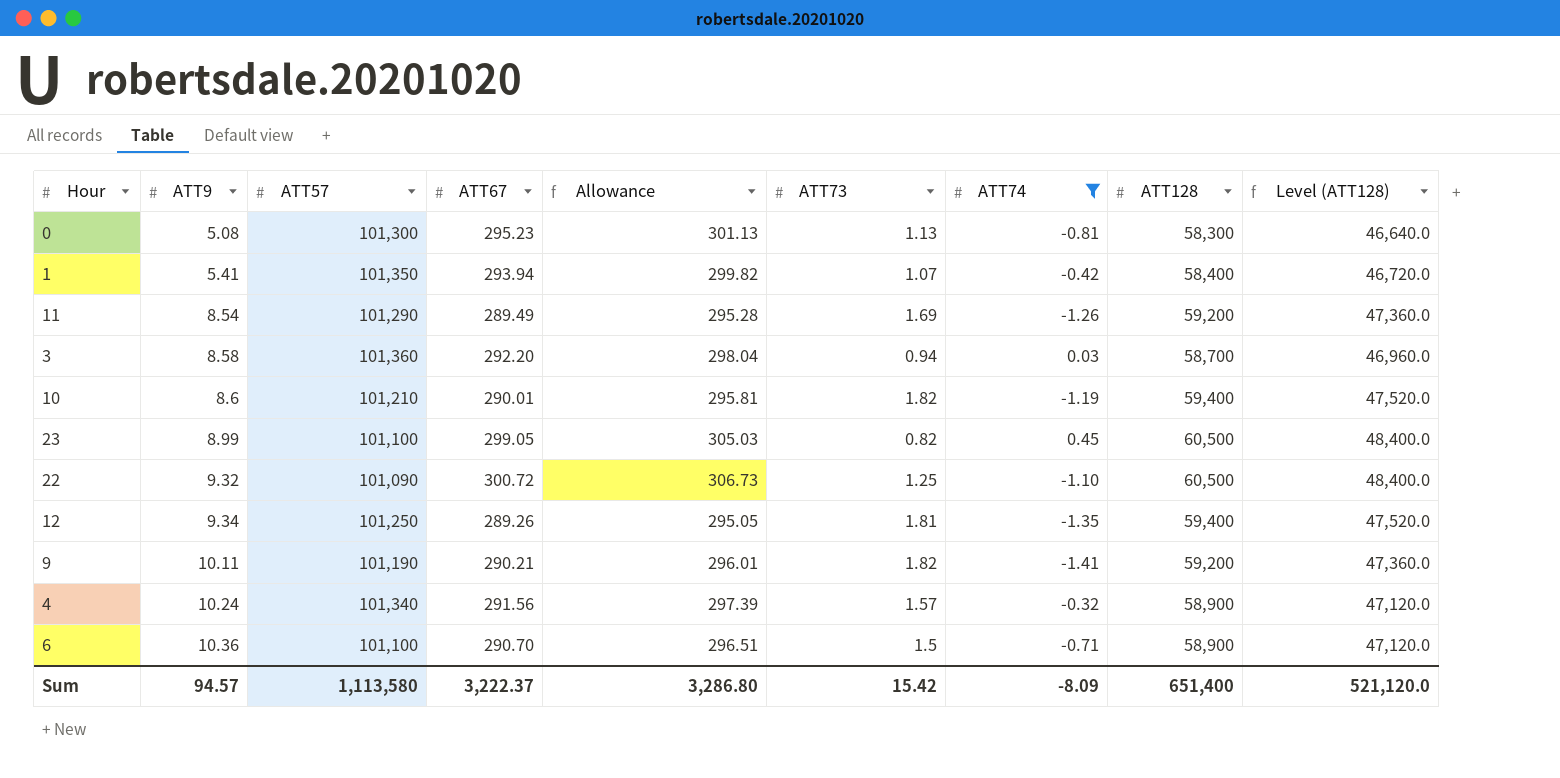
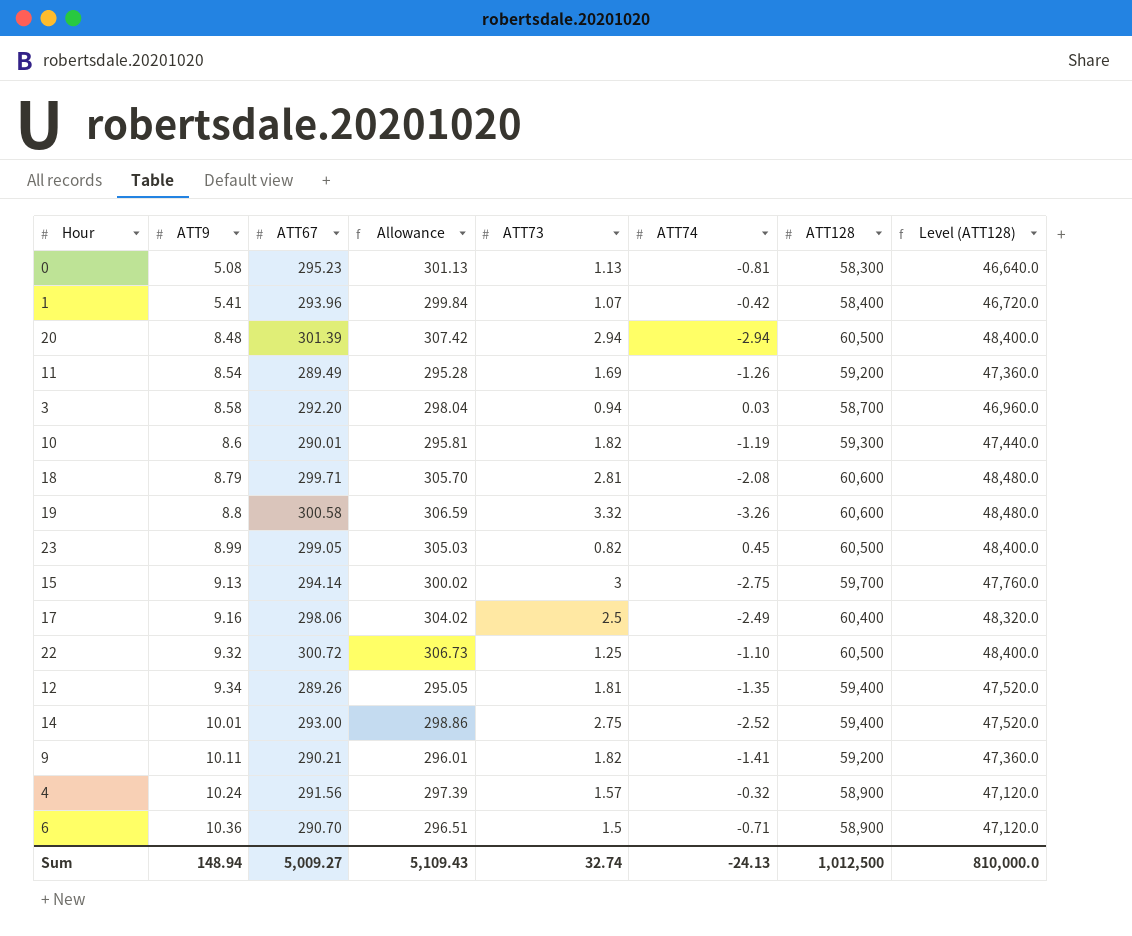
filter: ATT74 >= -1.41 -> none
column ATT57 | position: 3 -> none
1 | ATT67: 293.94 -> 293.96
1 | Allowance: 299.82 -> 299.84
10 | ATT128: 59,400 -> 59,300
10 | Level (ATT128): 47,520.0 -> 47,440.0
Sum | ATT9: 94.57 -> 148.94
Sum | ATT67: 3,222.37 -> 5,009.27
Sum | Allowance: 3,286.80 -> 5,109.43
Sum | ATT73: 15.42 -> 32.74
Sum | ATT74: -8.09 -> -24.13
Sum | ATT128: 651,400 -> 1,012,500
Sum | Level (ATT128): 521,120.0 -> 810,000.0

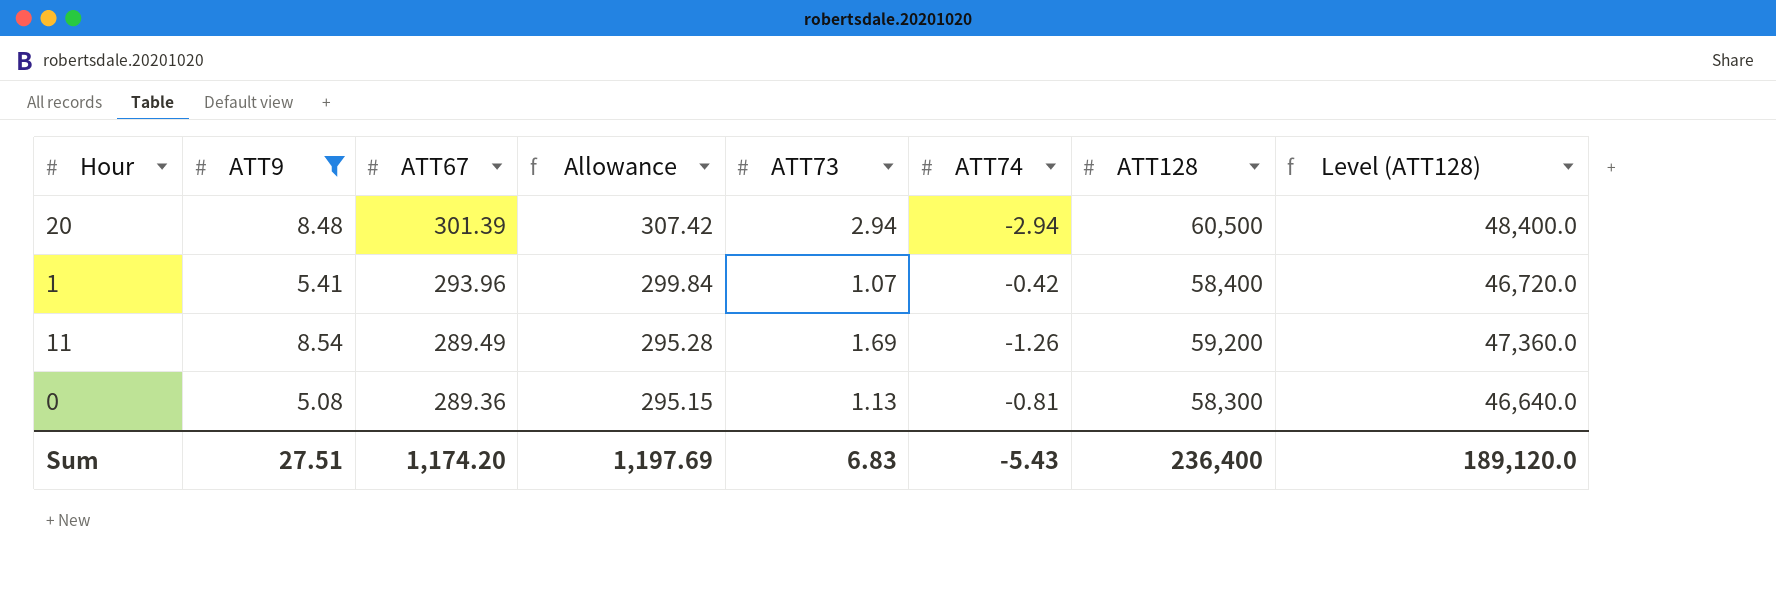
filter: none -> ATT9 <= 8.54
row order: ATT9 ascending -> ATT67 descending
0 | ATT67: 295.23 -> 289.36
0 | Allowance: 301.13 -> 295.15
Sum | ATT9: 148.94 -> 27.51
Sum | ATT67: 5,009.27 -> 1,174.20
Sum | Allowance: 5,109.43 -> 1,197.69
Sum | ATT73: 32.74 -> 6.83
Sum | ATT74: -24.13 -> -5.43
Sum | ATT128: 1,012,500 -> 236,400
Sum | Level (ATT128): 810,000.0 -> 189,120.0

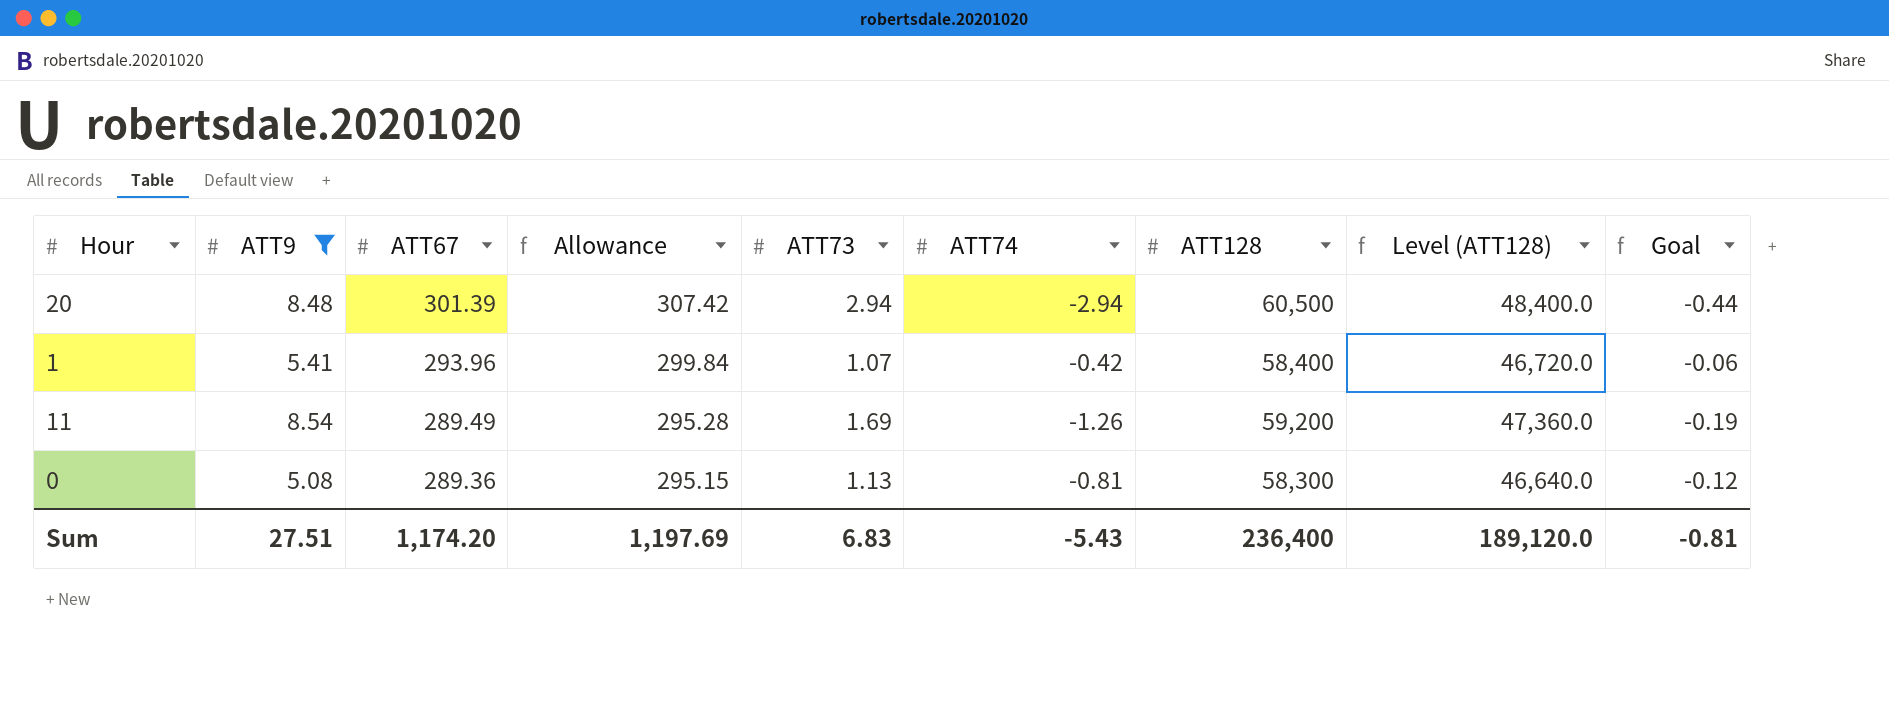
column Goal | formula: none -> [ATT74] * 0.15

